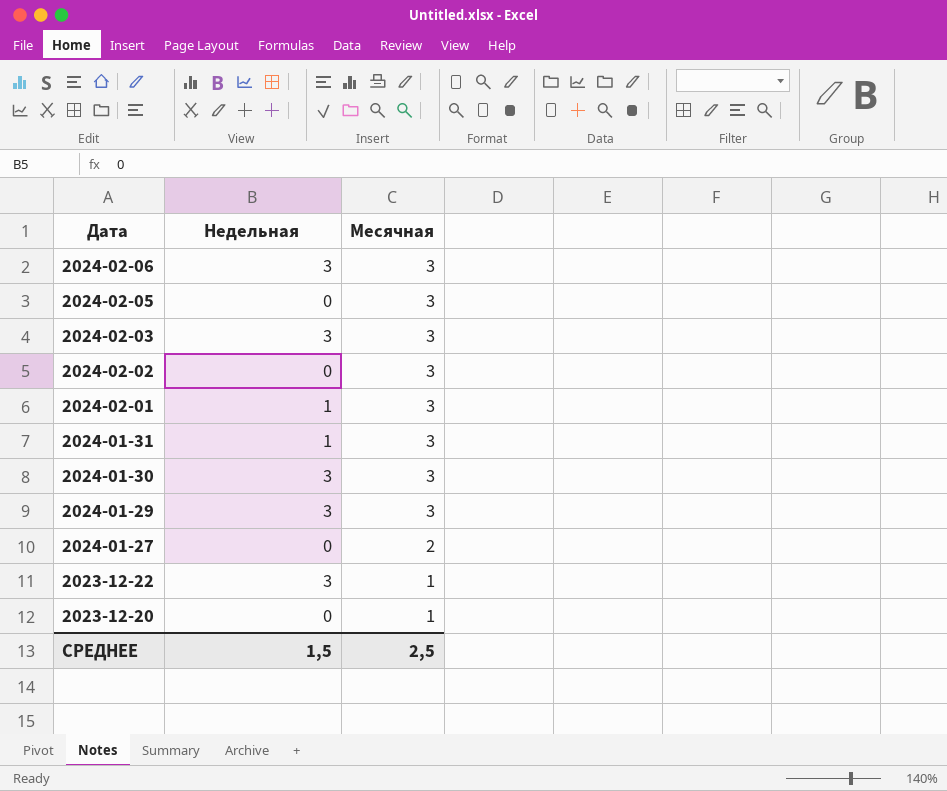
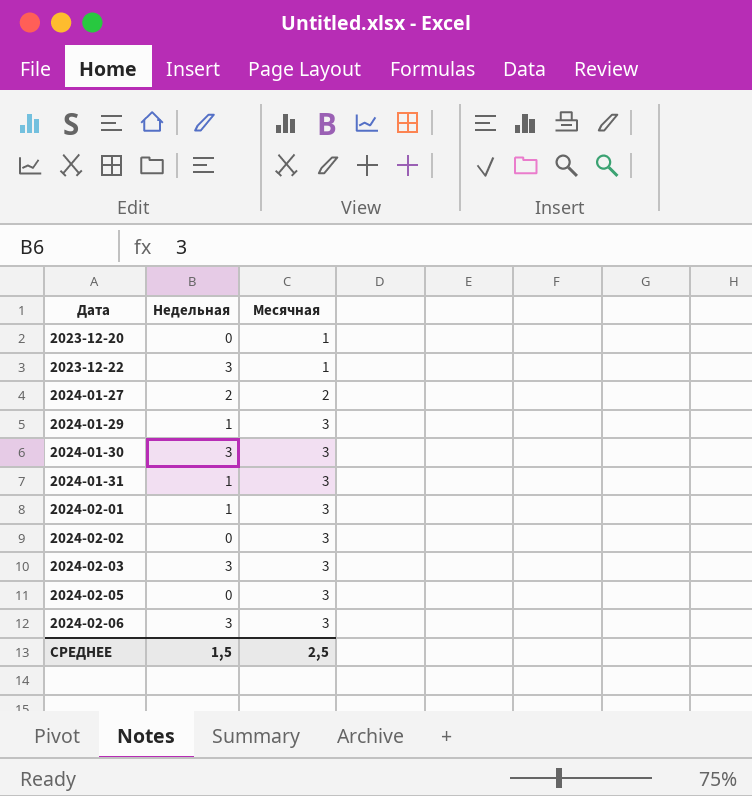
row order: Дата descending -> Дата ascending
2024-01-27 | Недельная: 0 -> 2
2024-01-29 | Недельная: 3 -> 1

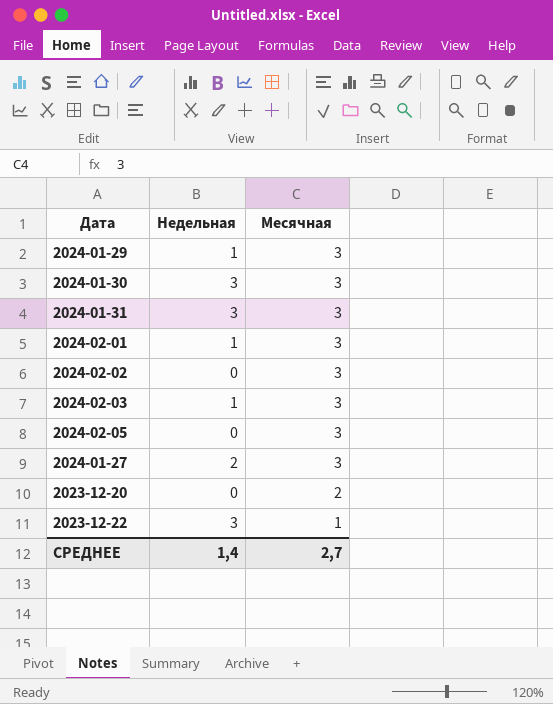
row order: Дата ascending -> Месячная descending
row 2024-02-06: 3 | 3 -> none
2024-01-31 | Недельная: 1 -> 3
2024-02-03 | Недельная: 3 -> 1
2024-01-27 | Месячная: 2 -> 3
2023-12-20 | Месячная: 1 -> 2
СРЕДНЕЕ | Недельная: 1,5 -> 1,4
СРЕДНЕЕ | Месячная: 2,5 -> 2,7

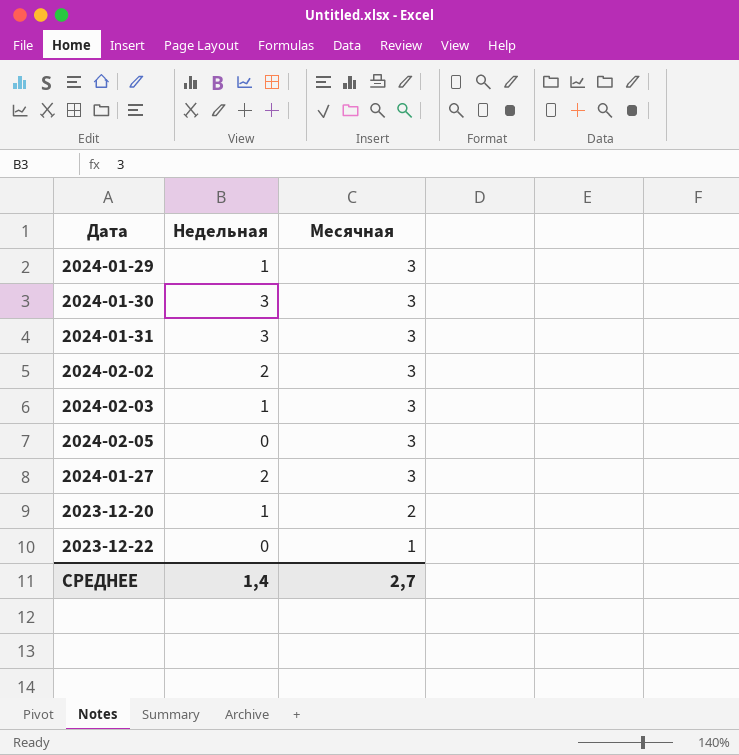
row 2024-02-01: 1 | 3 -> none
2024-02-02 | Недельная: 0 -> 2
2023-12-20 | Недельная: 0 -> 1
2023-12-22 | Недельная: 3 -> 0

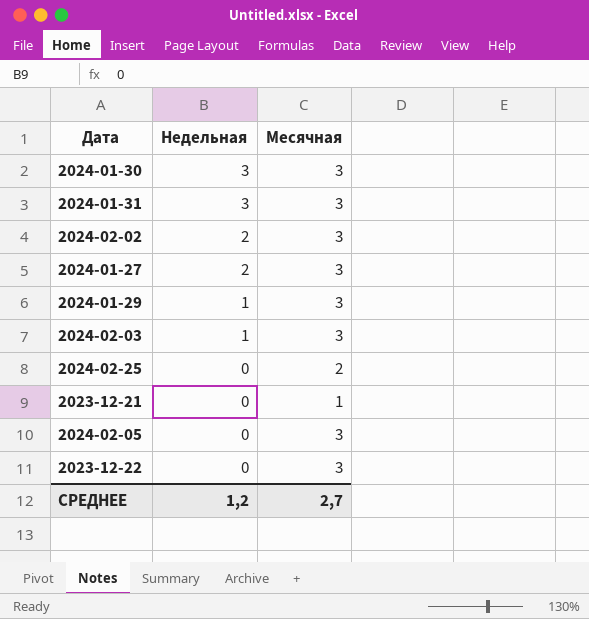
row order: Месячная descending -> Недельная descending
row 2023-12-20: 1 | 2 -> none
row 2024-02-25: none -> 0 | 2
row 2023-12-21: none -> 0 | 1
2023-12-22 | Месячная: 1 -> 3
СРЕДНЕЕ | Недельная: 1,4 -> 1,2

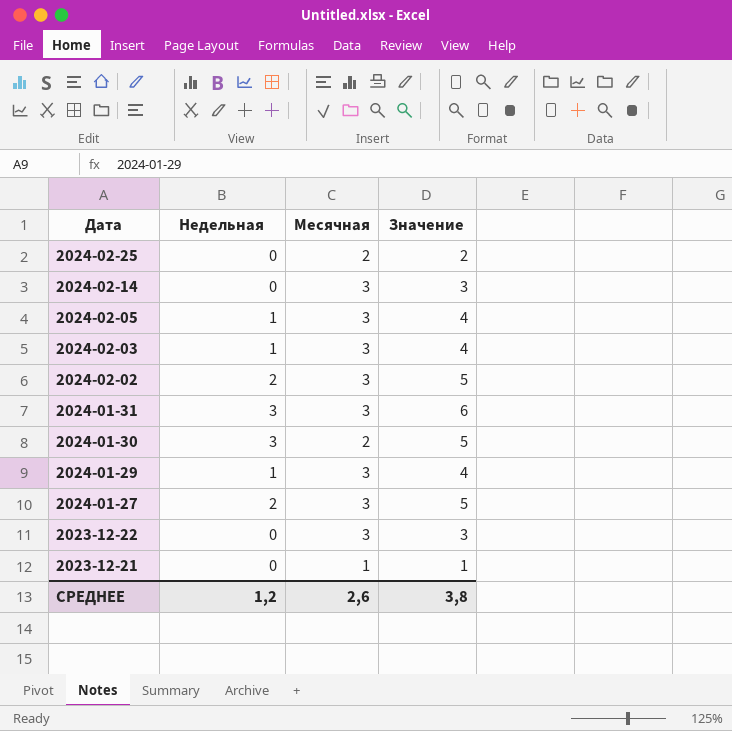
row order: Недельная descending -> Дата descending
column Значение | formula: none -> [Недельная] + [Месячная]
row 2024-02-14: none -> 0 | 3 | 3
2024-02-05 | Недельная: 0 -> 1
2024-01-30 | Месячная: 3 -> 2
СРЕДНЕЕ | Месячная: 2,7 -> 2,6

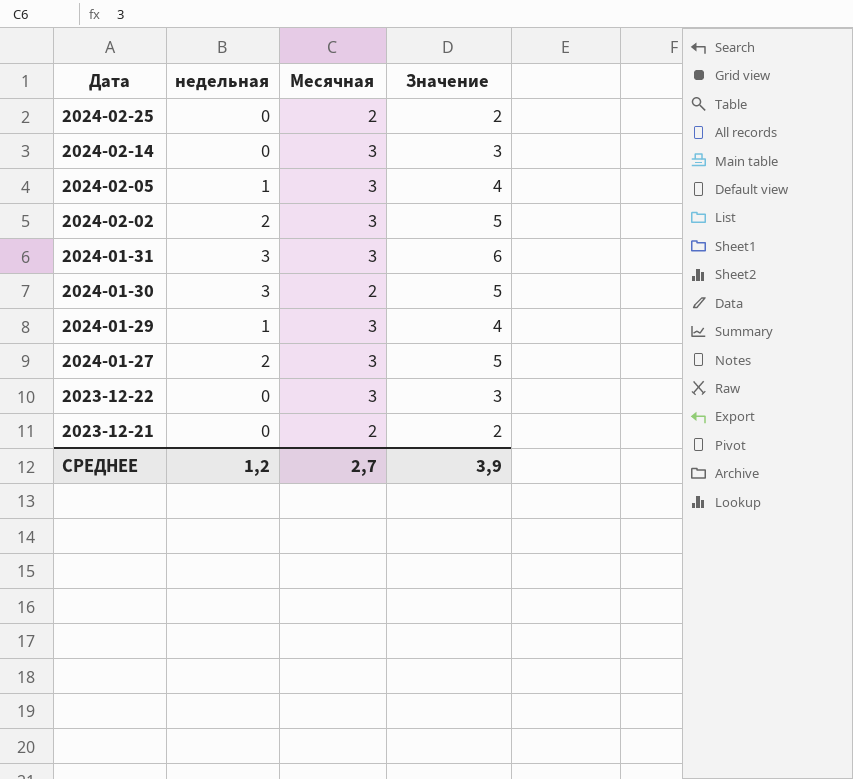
column name: Недельная -> недельная
row 2024-02-03: 1 | 3 | 4 -> none
2023-12-21 | Месячная: 1 -> 2
2023-12-21 | Значение: 1 -> 2
СРЕДНЕЕ | Месячная: 2,6 -> 2,7
СРЕДНЕЕ | Значение: 3,8 -> 3,9

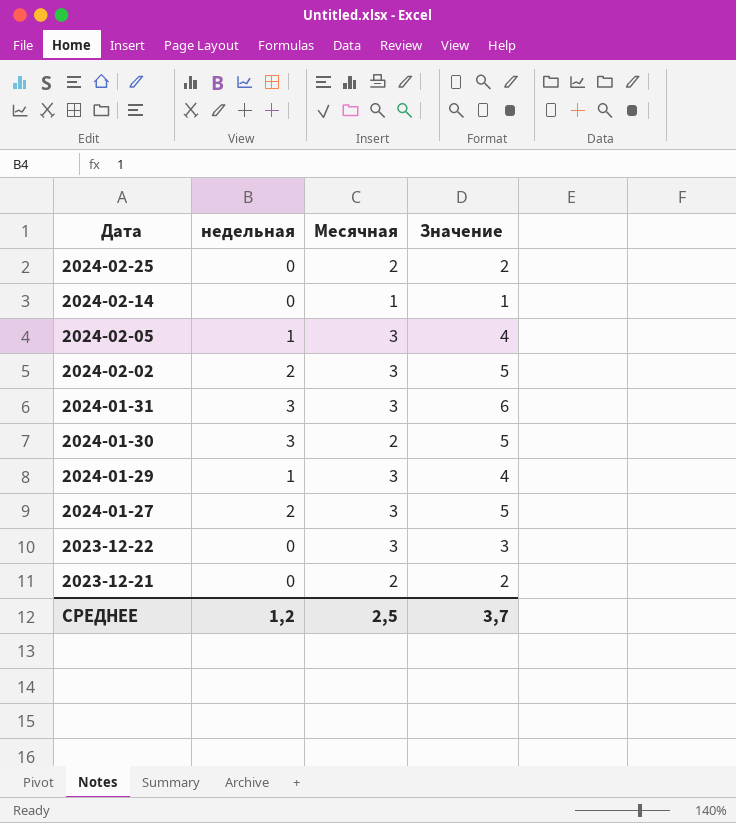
2024-02-14 | Месячная: 3 -> 1
2024-02-14 | Значение: 3 -> 1
СРЕДНЕЕ | Месячная: 2,7 -> 2,5
СРЕДНЕЕ | Значение: 3,9 -> 3,7

